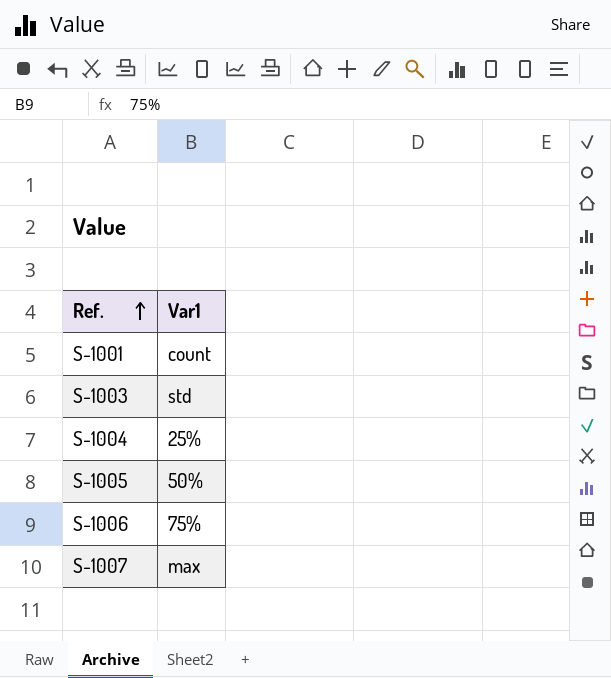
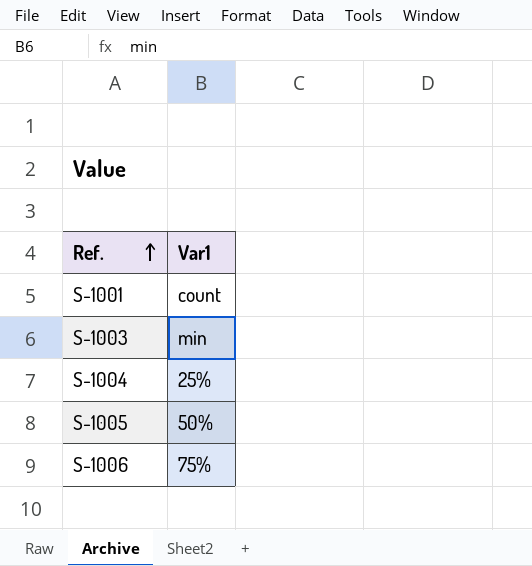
row S-1007: max -> none
S-1003 | Var1: std -> min

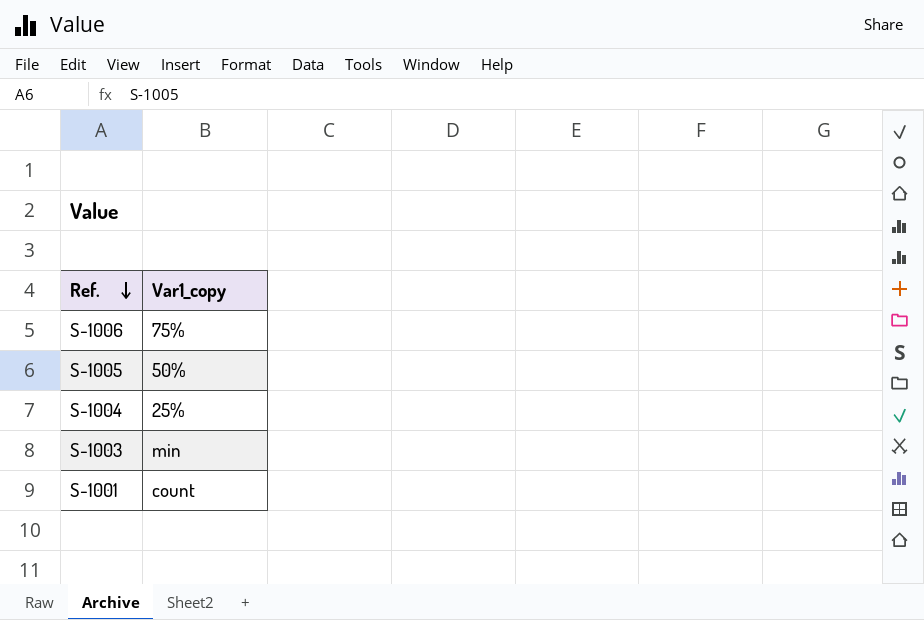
row order: Ref. ascending -> Ref. descending
column name: Var1 -> Var1_copy

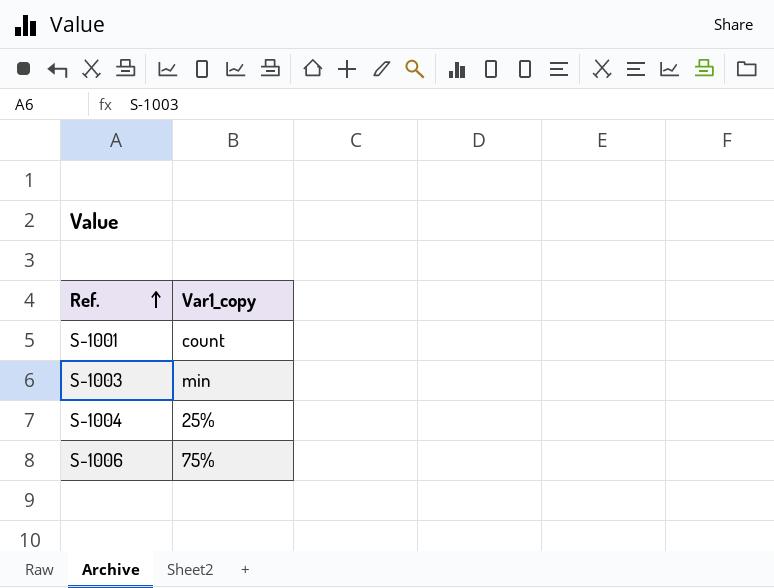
row order: Ref. descending -> Ref. ascending
row S-1005: 50% -> none

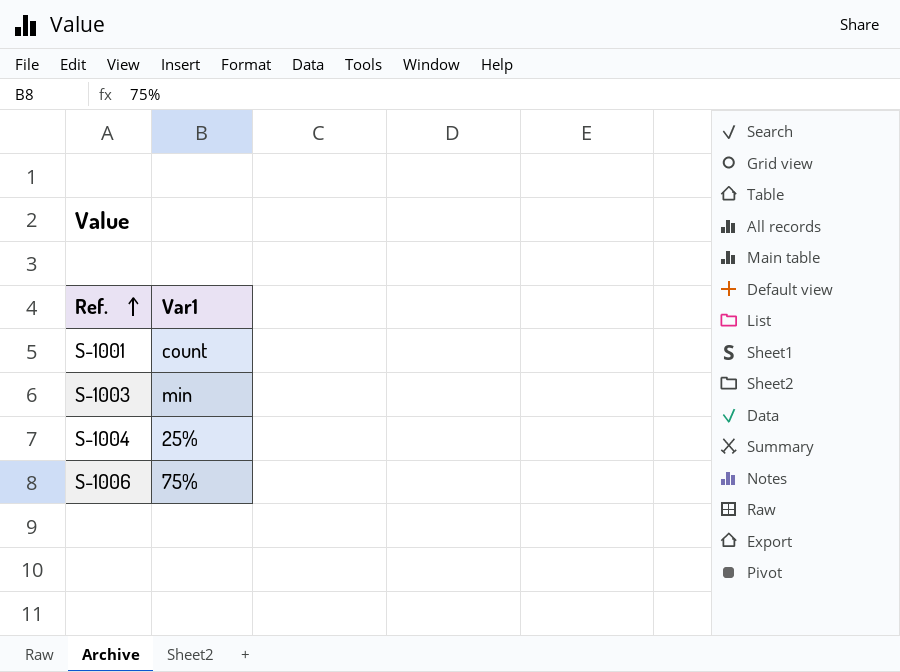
column name: Var1_copy -> Var1

